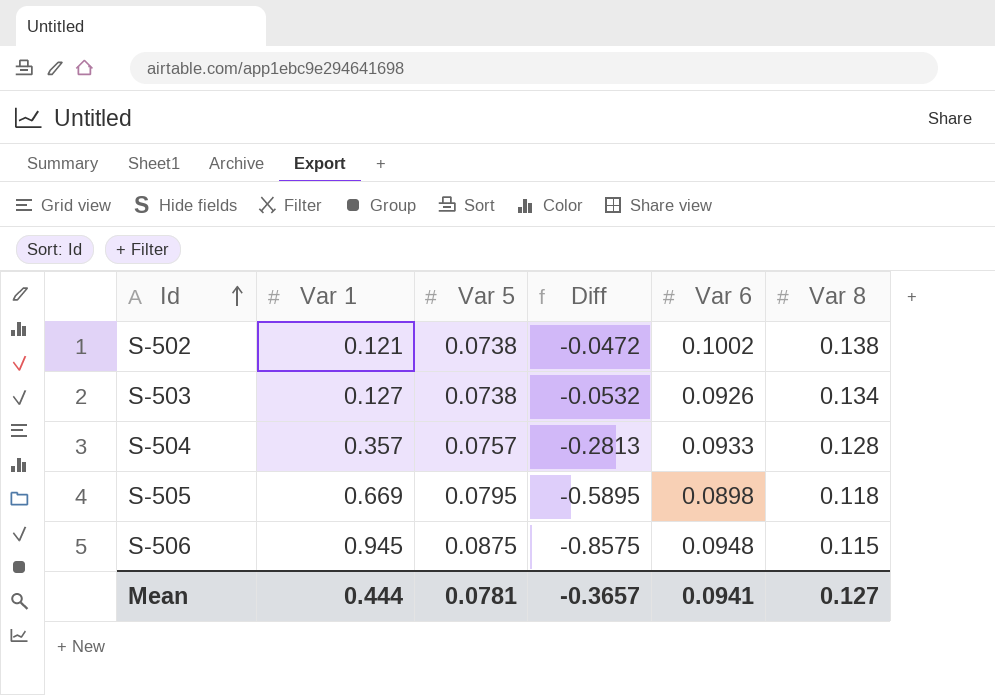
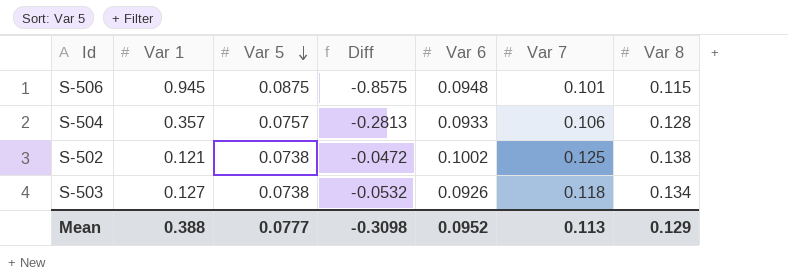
row order: Id ascending -> Var 5 descending
column Var 7 | position: none -> 6
row S-505: 0.669 | 0.0795 | -0.5895 | 0.0898 | 0.118 -> none
Mean | Var 1: 0.444 -> 0.388
Mean | Var 5: 0.0781 -> 0.0777
Mean | Diff: -0.3657 -> -0.3098
Mean | Var 6: 0.0941 -> 0.0952
Mean | Var 8: 0.127 -> 0.129

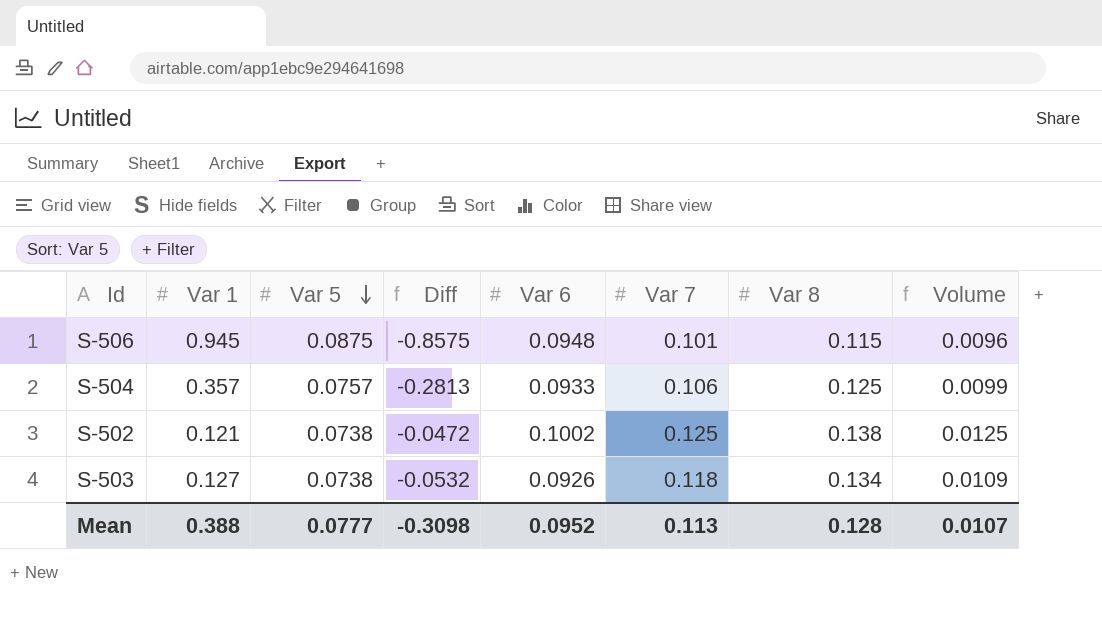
column Volume | formula: none -> [Var 6] * [Var 7]
S-504 | Var 8: 0.128 -> 0.125
Mean | Var 8: 0.129 -> 0.128

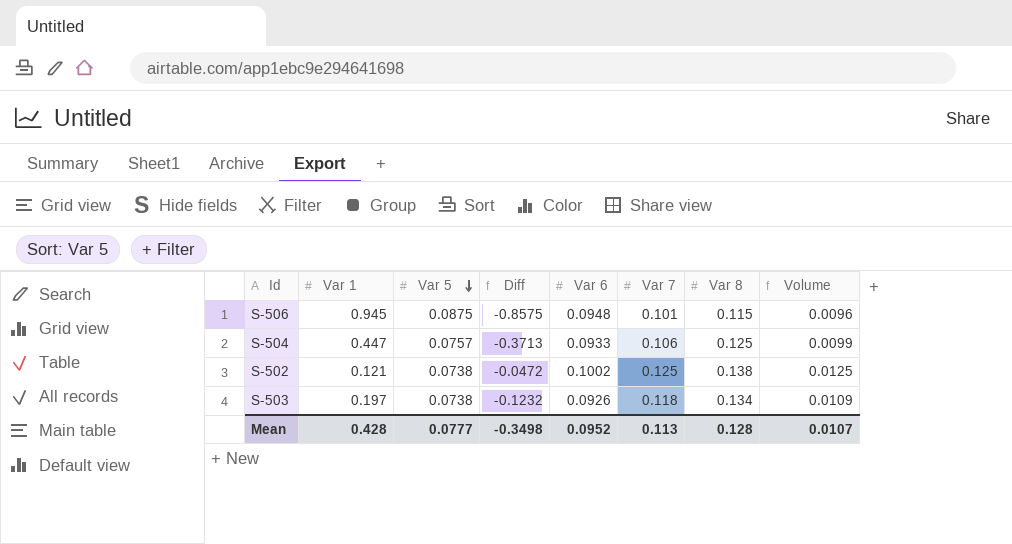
S-504 | Var 1: 0.357 -> 0.447
S-504 | Diff: -0.2813 -> -0.3713
S-503 | Var 1: 0.127 -> 0.197
S-503 | Diff: -0.0532 -> -0.1232
Mean | Var 1: 0.388 -> 0.428
Mean | Diff: -0.3098 -> -0.3498

